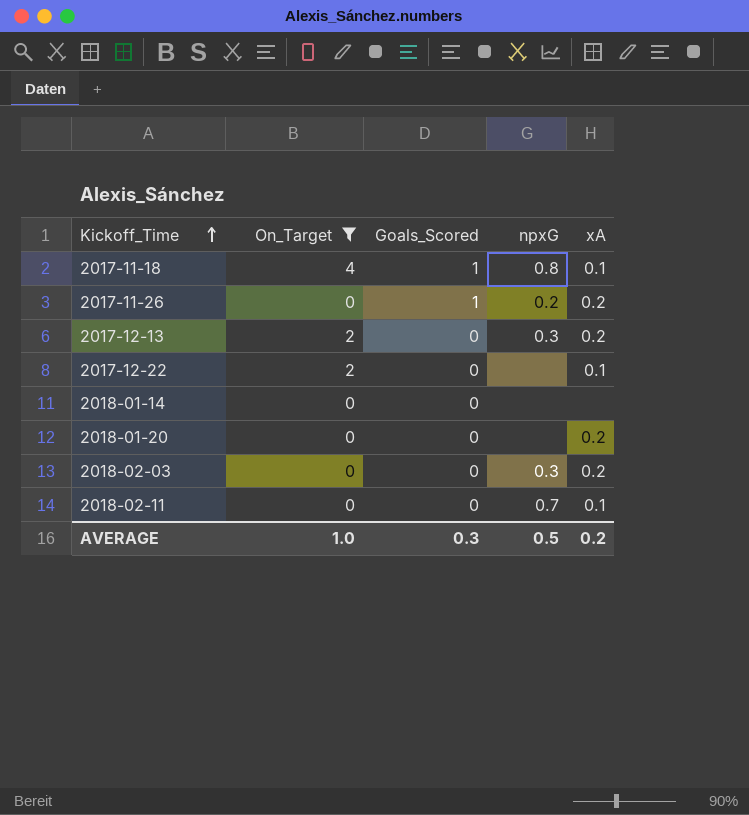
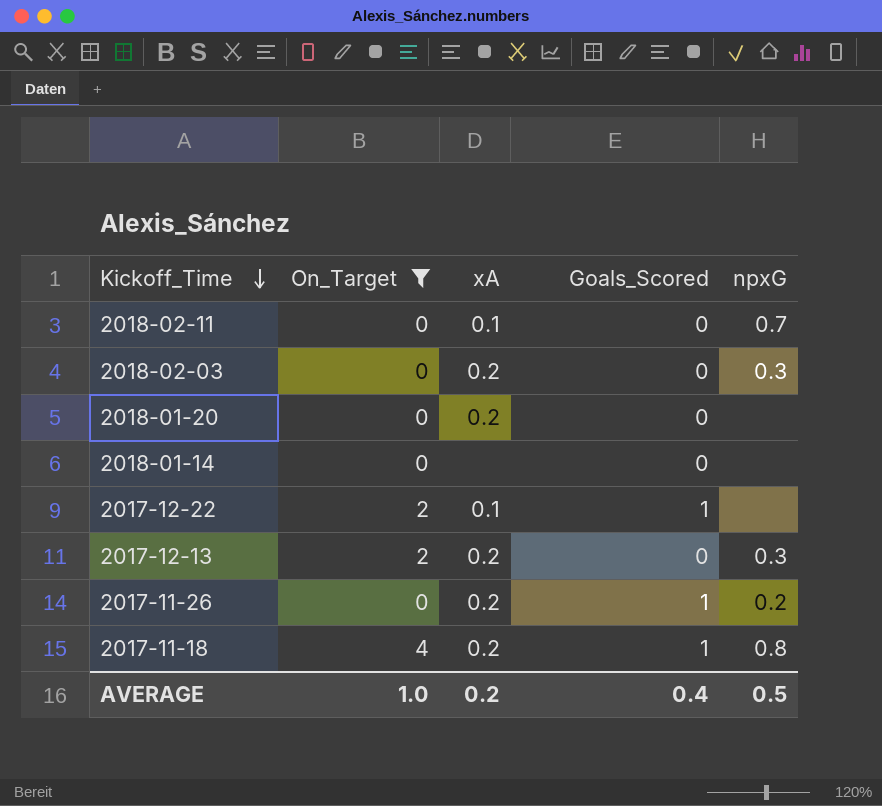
row order: Kickoff_Time ascending -> Kickoff_Time descending
column xA | position: 5 -> 3
2017-12-22 | Goals_Scored: 0 -> 1
2017-11-18 | xA: 0.1 -> 0.2
AVERAGE | Goals_Scored: 0.3 -> 0.4

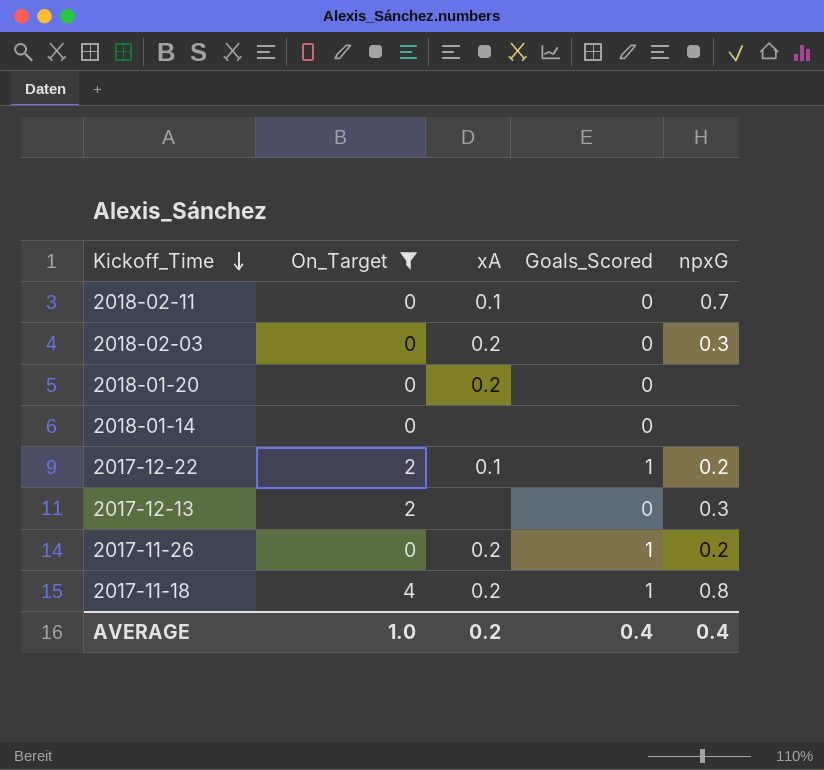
2017-12-22 | npxG: none -> 0.2
2017-12-13 | xA: 0.2 -> none
AVERAGE | npxG: 0.5 -> 0.4

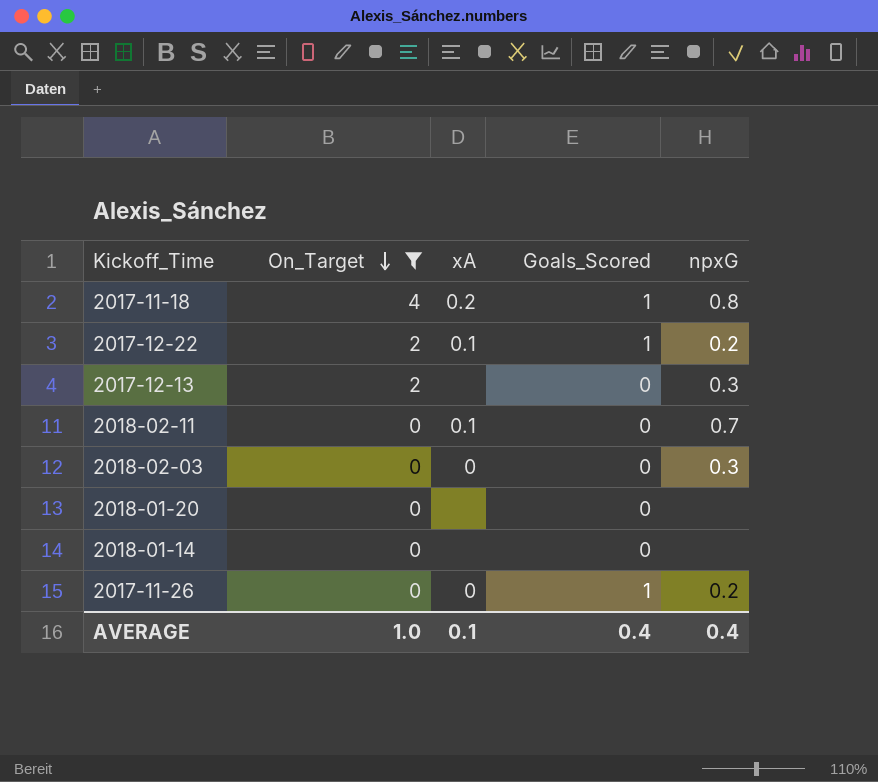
row order: Kickoff_Time descending -> On_Target descending
2018-02-03 | xA: 0.2 -> 0
2018-01-20 | xA: 0.2 -> none
2017-11-26 | xA: 0.2 -> 0
AVERAGE | xA: 0.2 -> 0.1

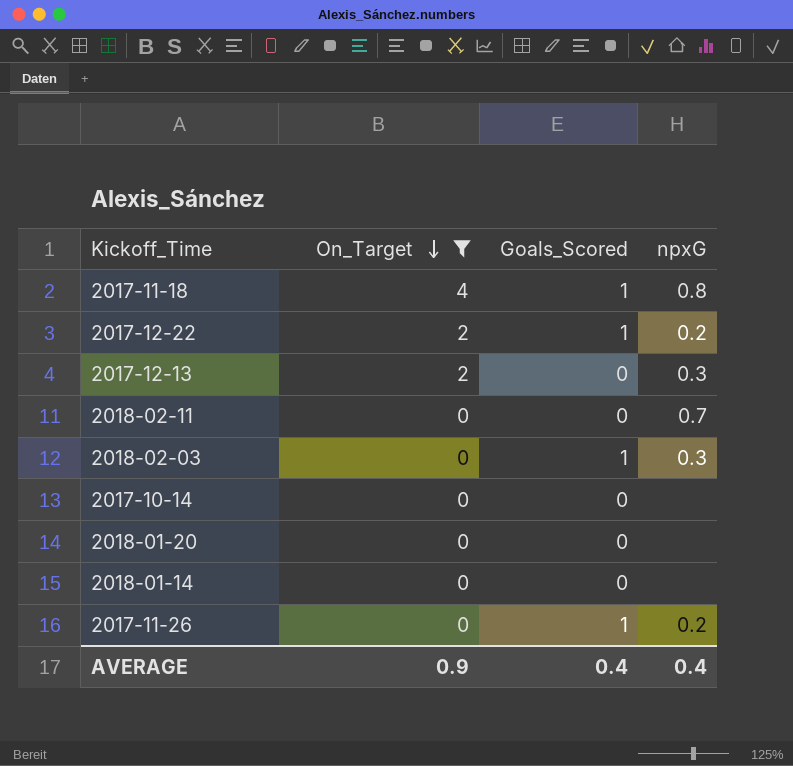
column xA | position: 3 -> none
2018-02-03 | Goals_Scored: 0 -> 1
row 2017-10-14: none -> 0 | 0 | none
AVERAGE | On_Target: 1.0 -> 0.9

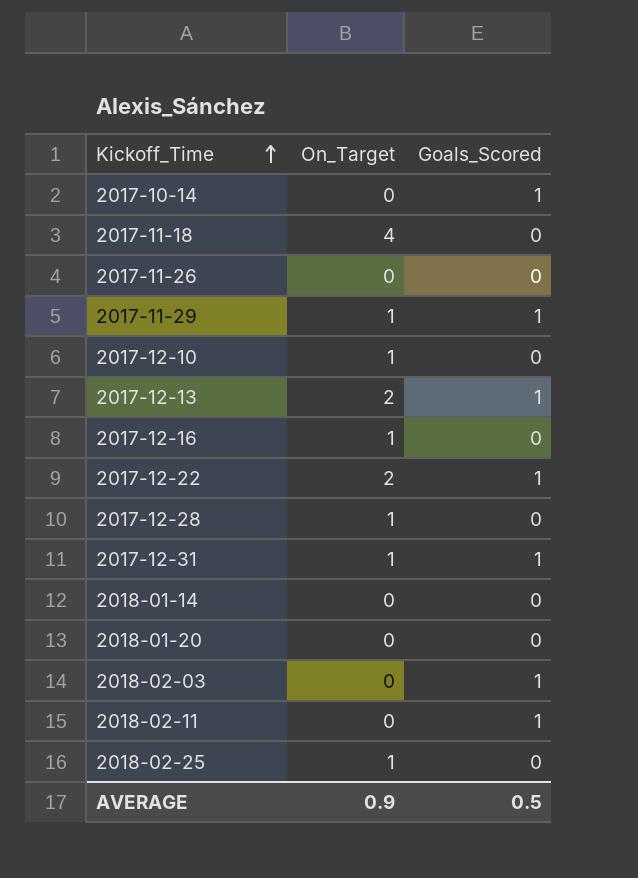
filter: On_Target != 1 -> none
row order: On_Target descending -> Kickoff_Time ascending
column npxG | position: 4 -> none
2017-10-14 | Goals_Scored: 0 -> 1
2017-11-18 | Goals_Scored: 1 -> 0
2017-11-26 | Goals_Scored: 1 -> 0
2017-12-13 | Goals_Scored: 0 -> 1
2018-02-11 | Goals_Scored: 0 -> 1
AVERAGE | Goals_Scored: 0.4 -> 0.5

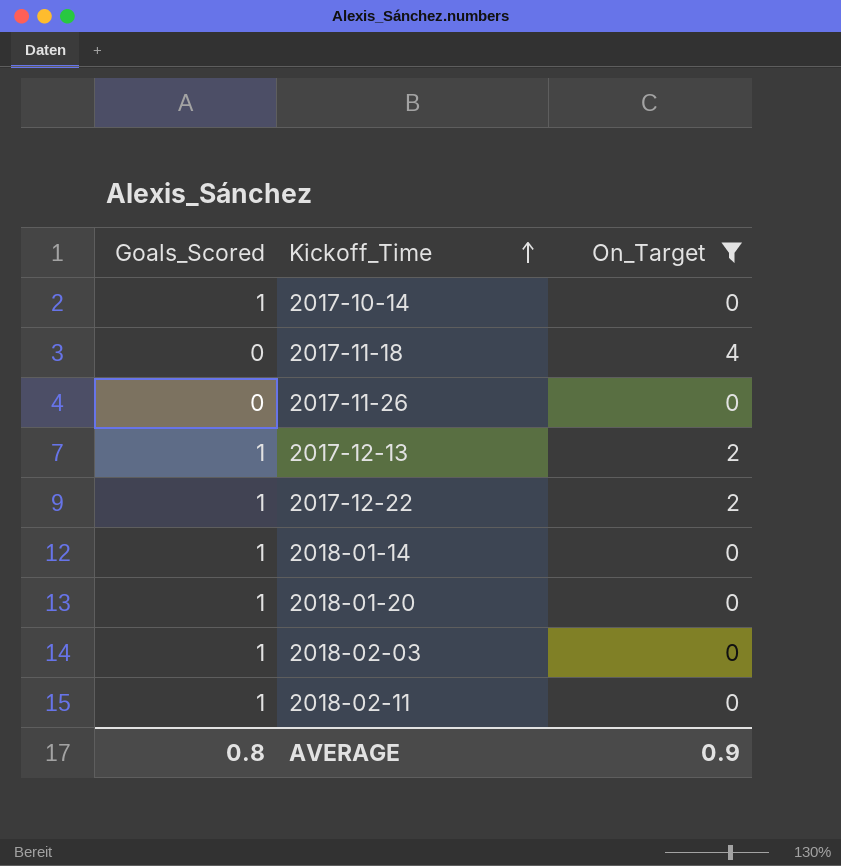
filter: none -> On_Target != 1
column Goals_Scored | position: 3 -> 1
2018-01-14 | Goals_Scored: 0 -> 1
2018-01-20 | Goals_Scored: 0 -> 1
AVERAGE | Goals_Scored: 0.5 -> 0.8

